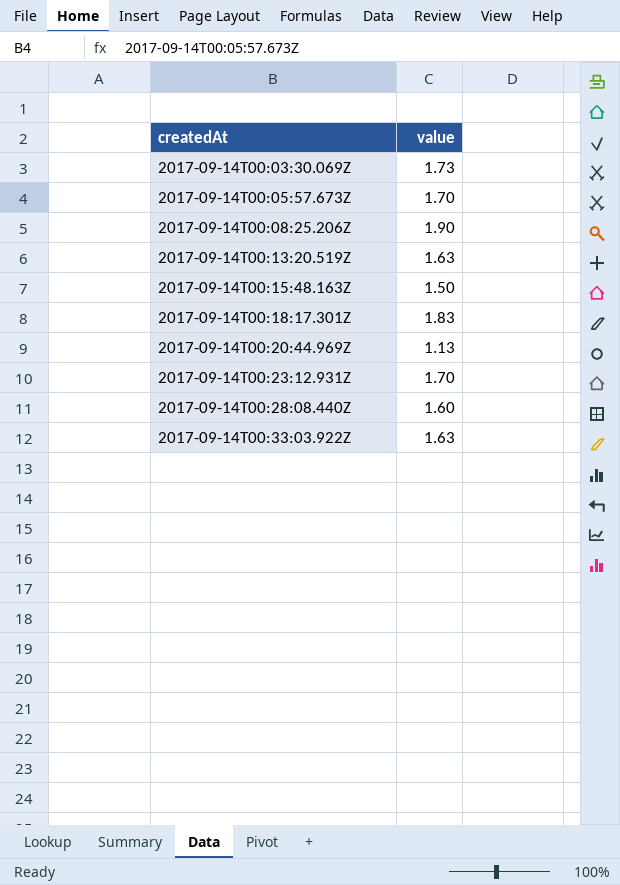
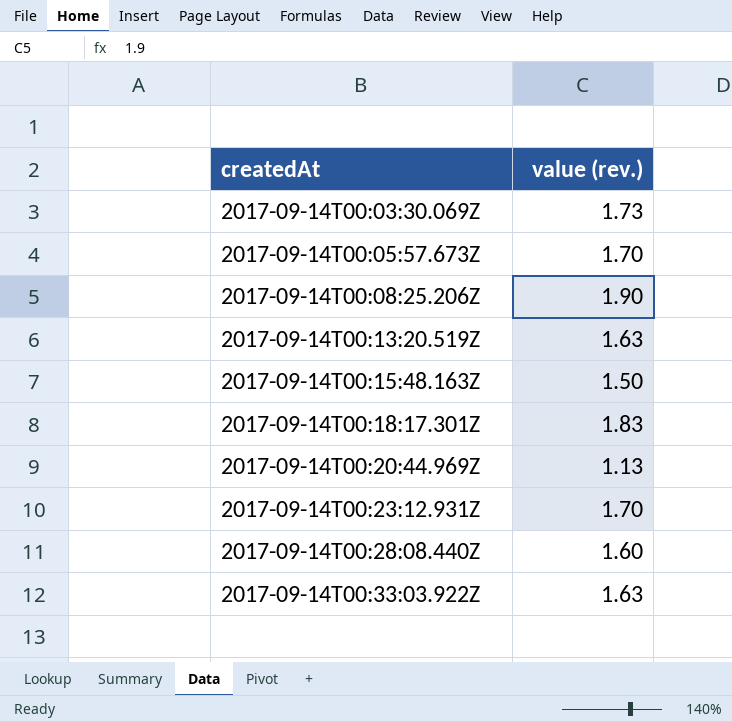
column name: value -> value (rev.)

